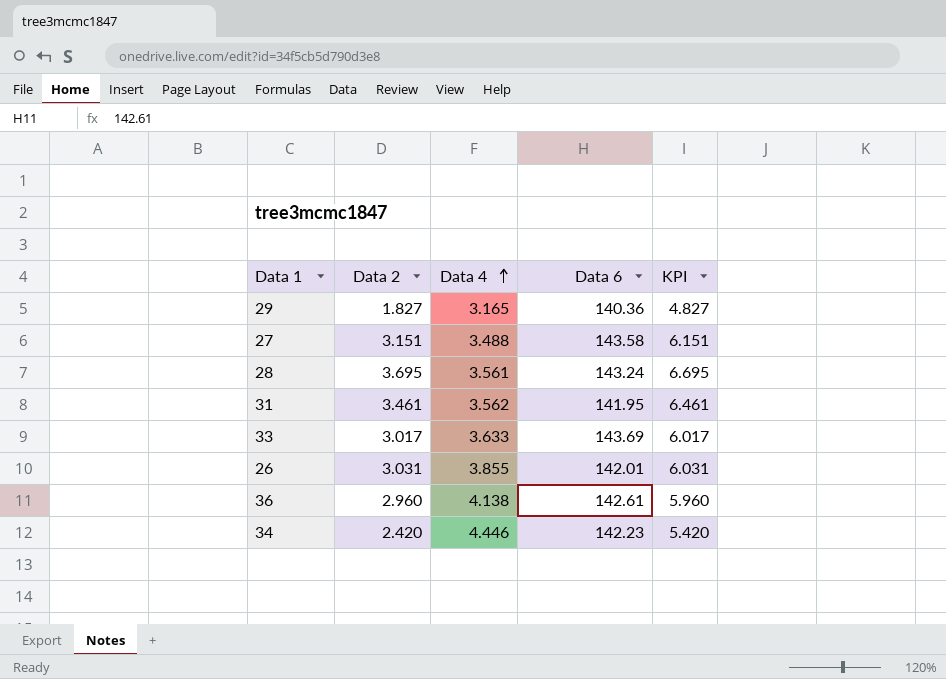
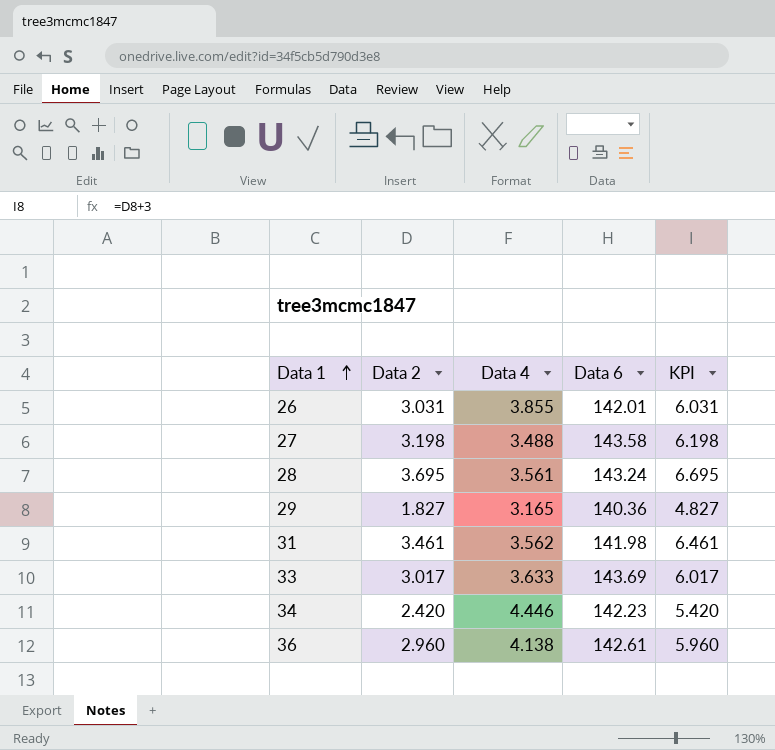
row order: Data 4 ascending -> Data 1 ascending
27 | Data 2: 3.151 -> 3.198
27 | KPI: 6.151 -> 6.198
31 | Data 6: 141.95 -> 141.98

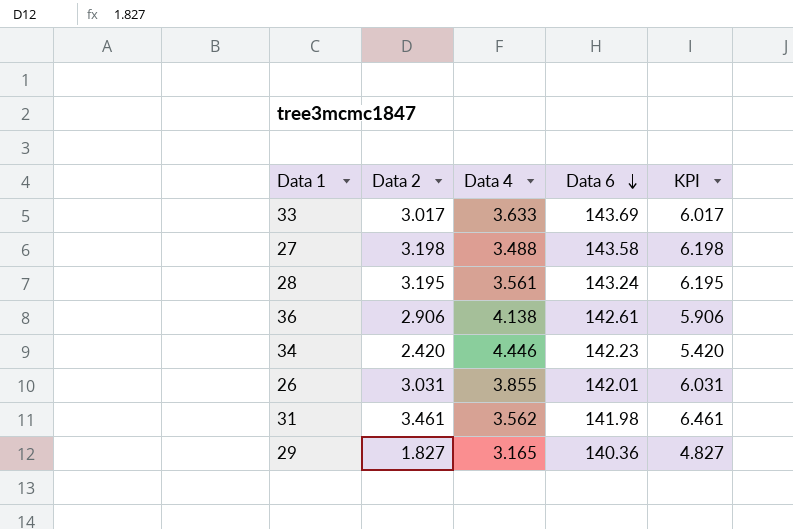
row order: Data 1 ascending -> Data 6 descending
28 | Data 2: 3.695 -> 3.195
28 | KPI: 6.695 -> 6.195
36 | Data 2: 2.960 -> 2.906
36 | KPI: 5.960 -> 5.906

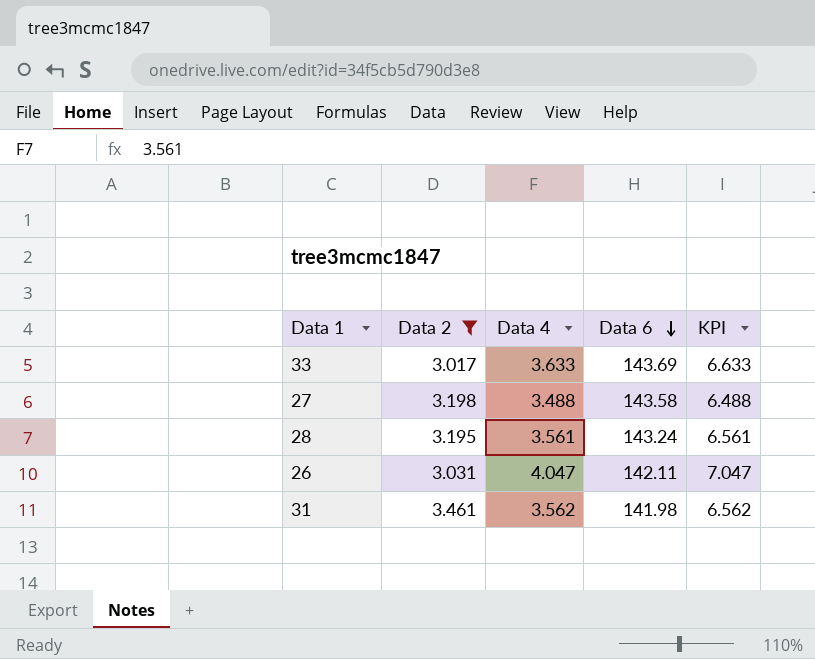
filter: none -> Data 2 >= 3.017
column KPI | formula: [Data 2] + 3 -> [Data 4] + 3
26 | Data 4: 3.855 -> 4.047
26 | Data 6: 142.01 -> 142.11

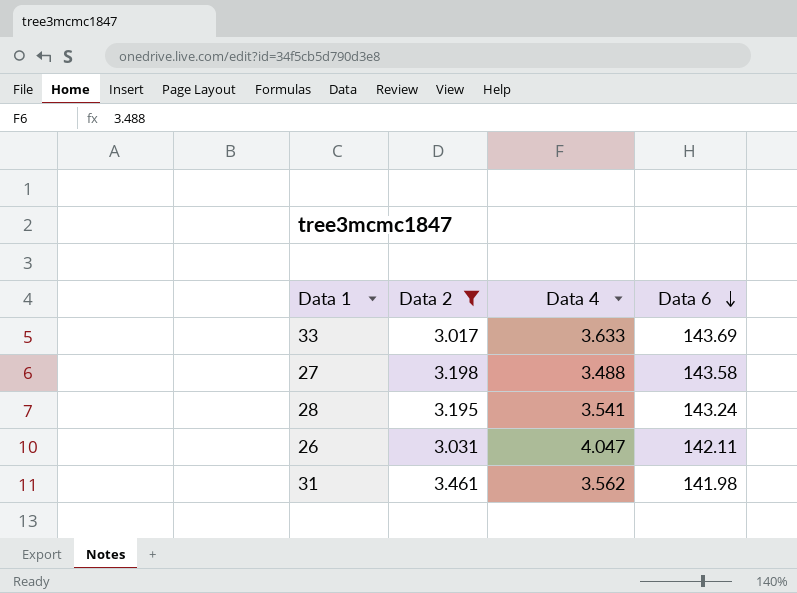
column KPI | formula: [Data 4] + 3 -> none
28 | Data 4: 3.561 -> 3.541

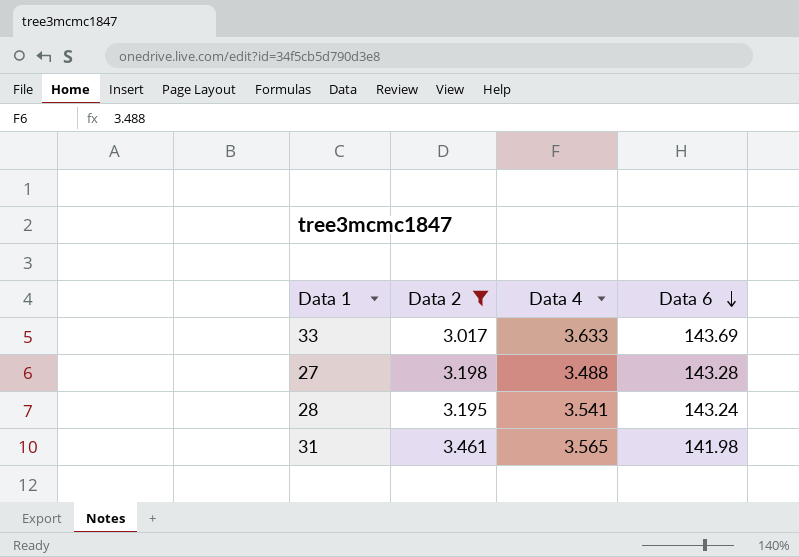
row 26: 3.031 | 4.047 | 142.11 -> none
27 | Data 6: 143.58 -> 143.28
31 | Data 4: 3.562 -> 3.565

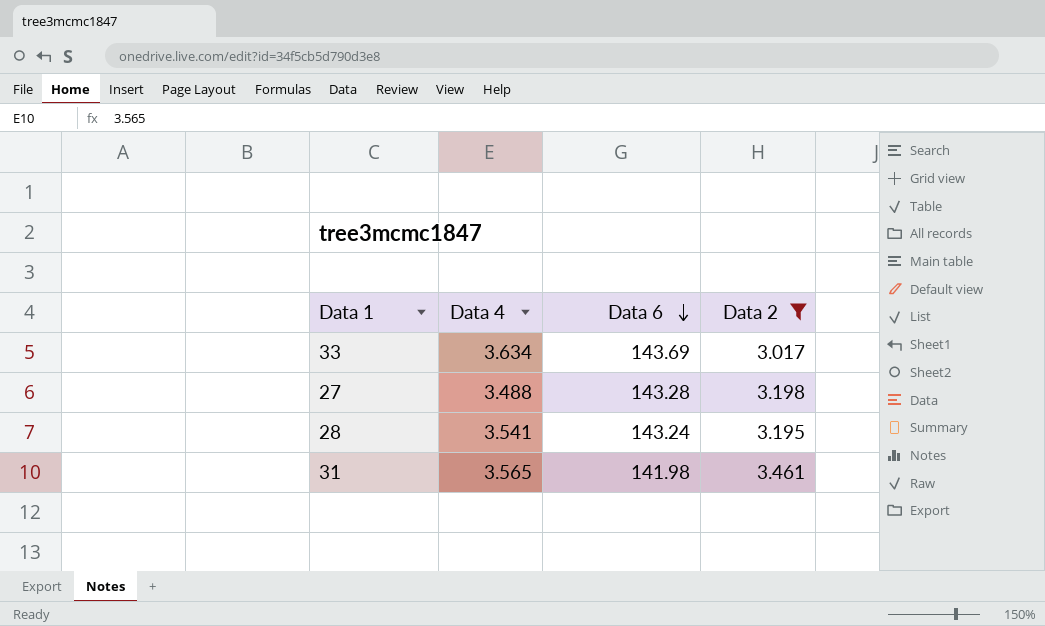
column Data 2 | position: 2 -> 4
33 | Data 4: 3.633 -> 3.634

